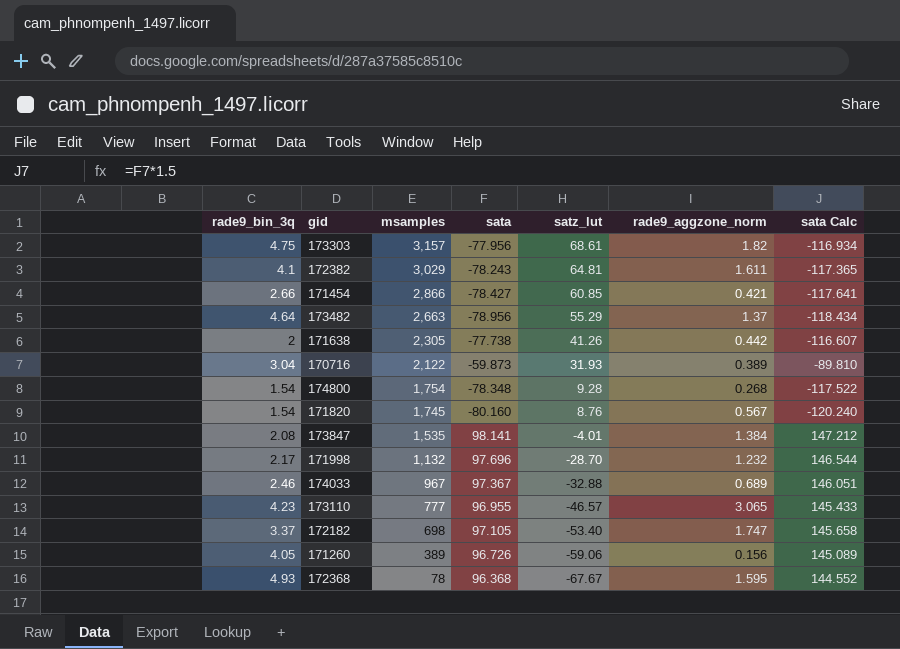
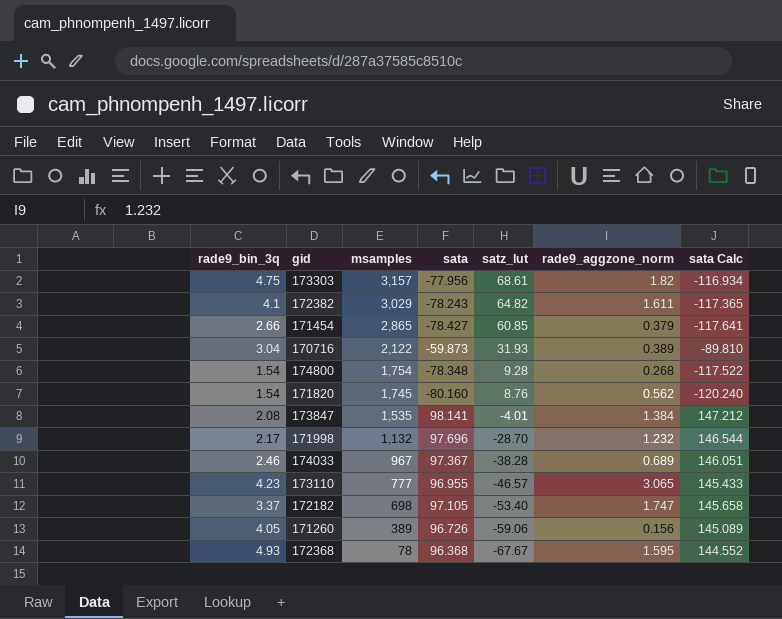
row 173482: 4.64 | 2,663 | -78.956 | 55.29 | 1.37 | -118.434 -> none
row 171638: 2 | 2,305 | -77.738 | 41.26 | 0.442 | -116.607 -> none
172382 | satz_lut: 64.81 -> 64.82
171454 | msamples: 2,866 -> 2,865
171454 | rade9_aggzone_norm: 0.421 -> 0.379
171820 | rade9_aggzone_norm: 0.567 -> 0.562
174033 | satz_lut: -32.88 -> -38.28

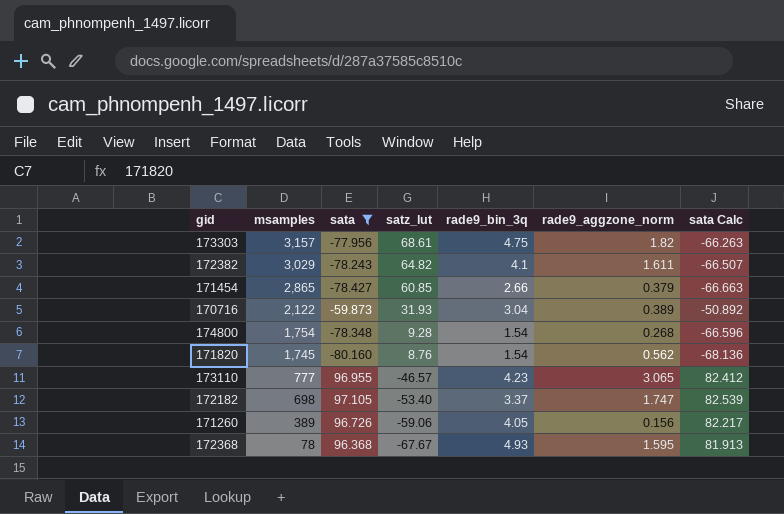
filter: none -> sata <= 97.105
column rade9_bin_3q | position: 1 -> 5
column sata Calc | formula: [sata] * 1.5 -> [sata] * 0.85

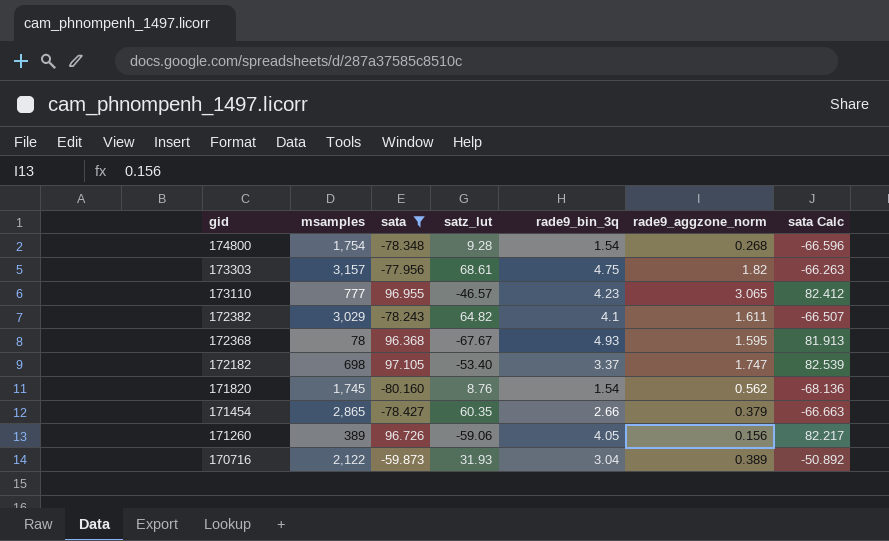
row order: msamples descending -> gid descending
171454 | satz_lut: 60.85 -> 60.35

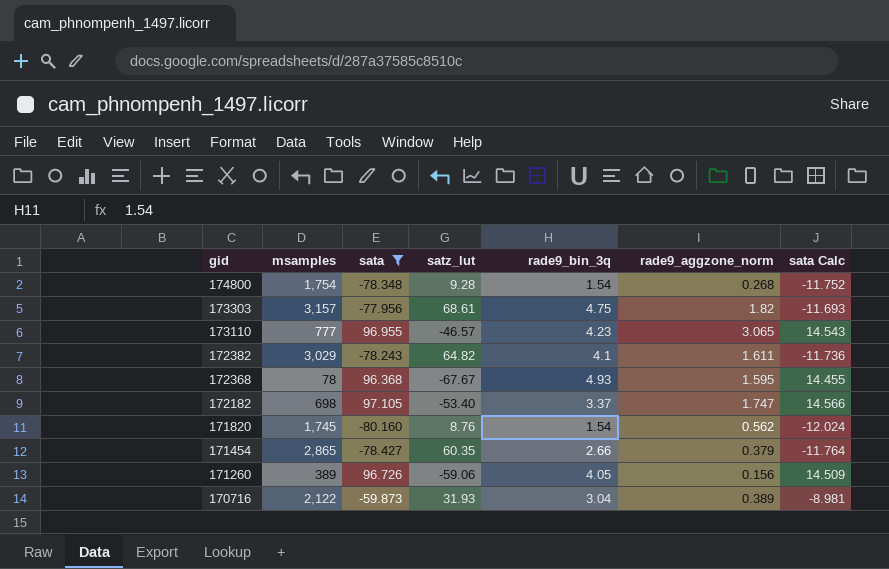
column sata Calc | formula: [sata] * 0.85 -> [sata] * 0.15

